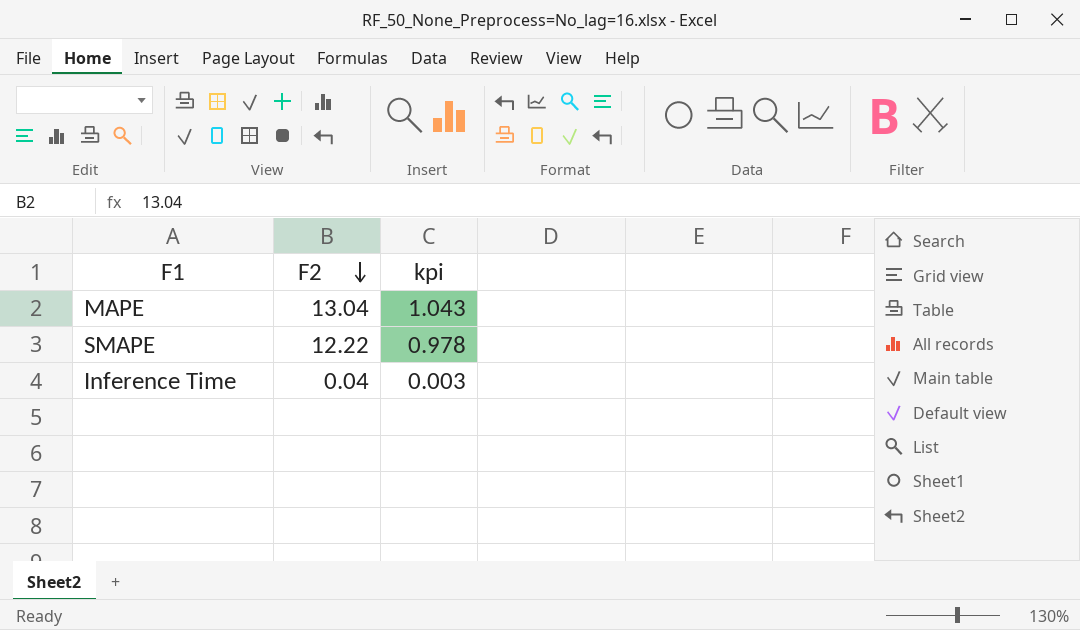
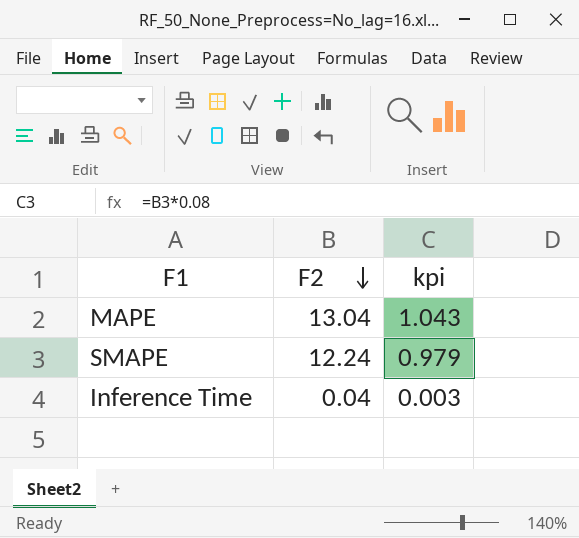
SMAPE | F2: 12.22 -> 12.24
SMAPE | kpi: 0.978 -> 0.979

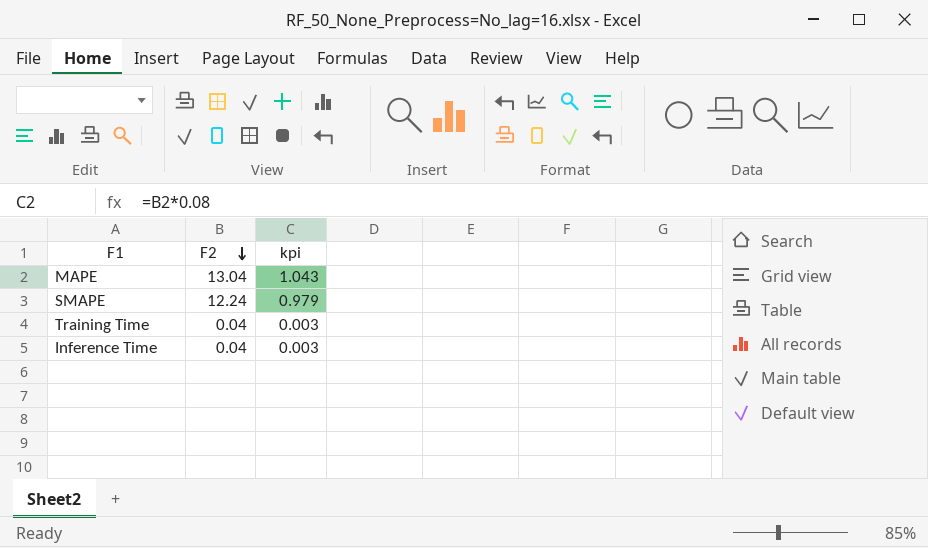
row Training Time: none -> 0.04 | 0.003

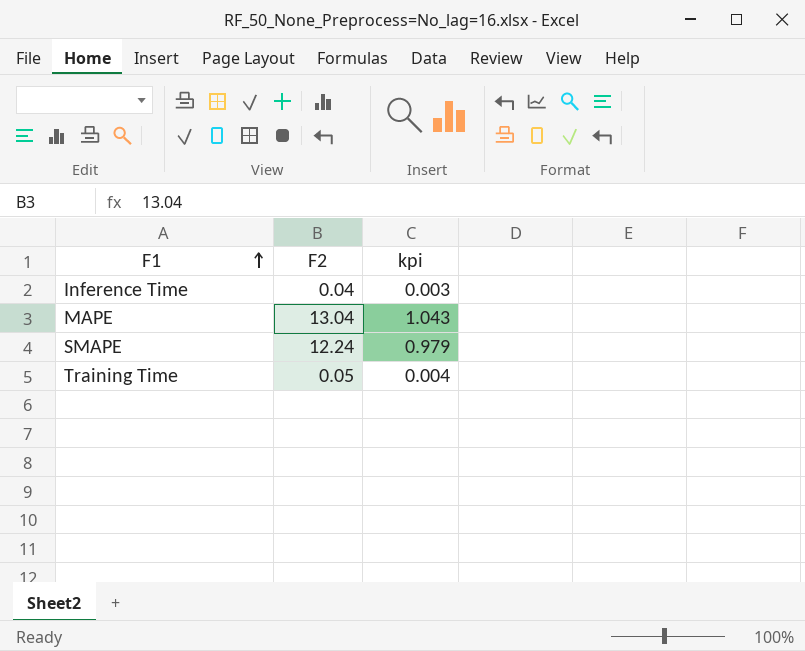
row order: F2 descending -> F1 ascending
Training Time | F2: 0.04 -> 0.05
Training Time | kpi: 0.003 -> 0.004

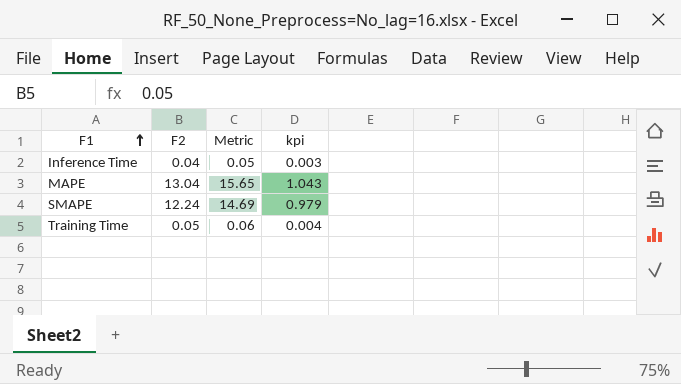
column Metric | formula: none -> [F2] * 1.2

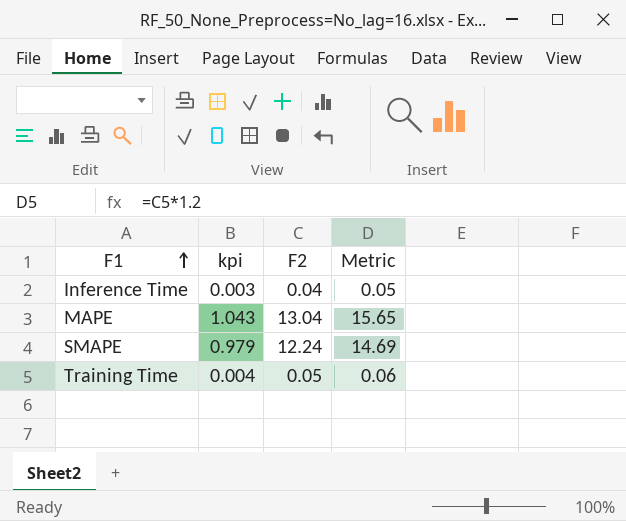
column kpi | position: 4 -> 2

